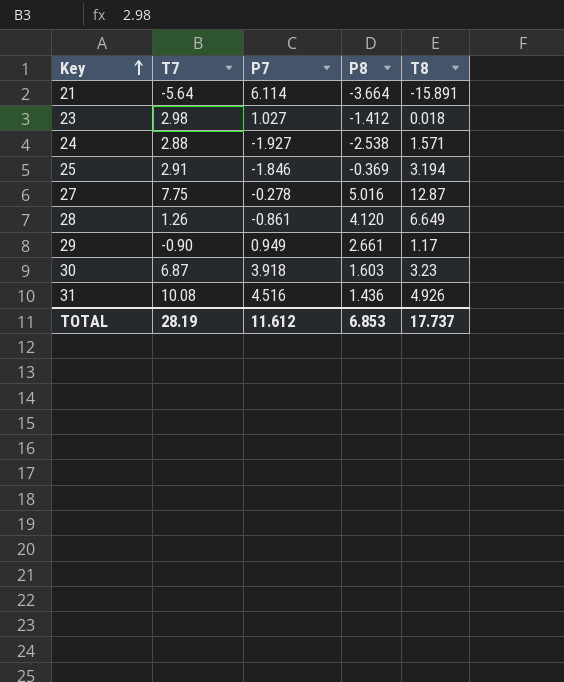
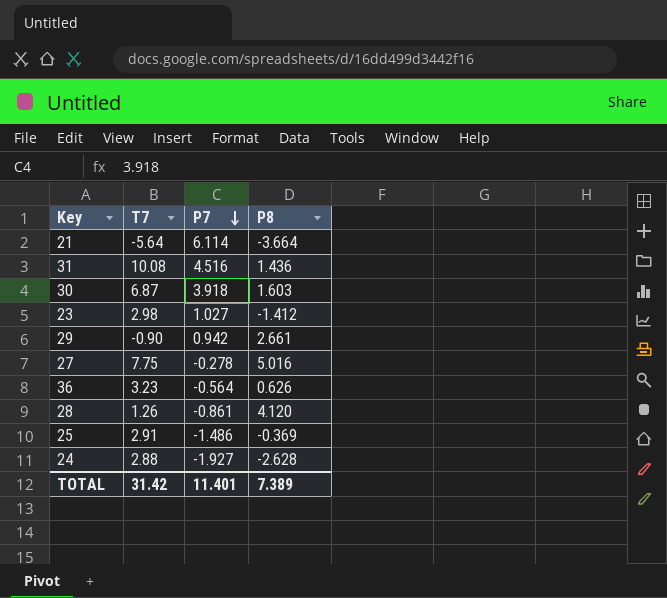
row order: Key ascending -> P7 descending
column T8 | position: 5 -> none
29 | P7: 0.949 -> 0.942
row 36: none -> 3.23 | -0.564 | 0.626
25 | P7: -1.846 -> -1.486
24 | P8: -2.538 -> -2.628
TOTAL | T7: 28.19 -> 31.42
TOTAL | P7: 11.612 -> 11.401
TOTAL | P8: 6.853 -> 7.389

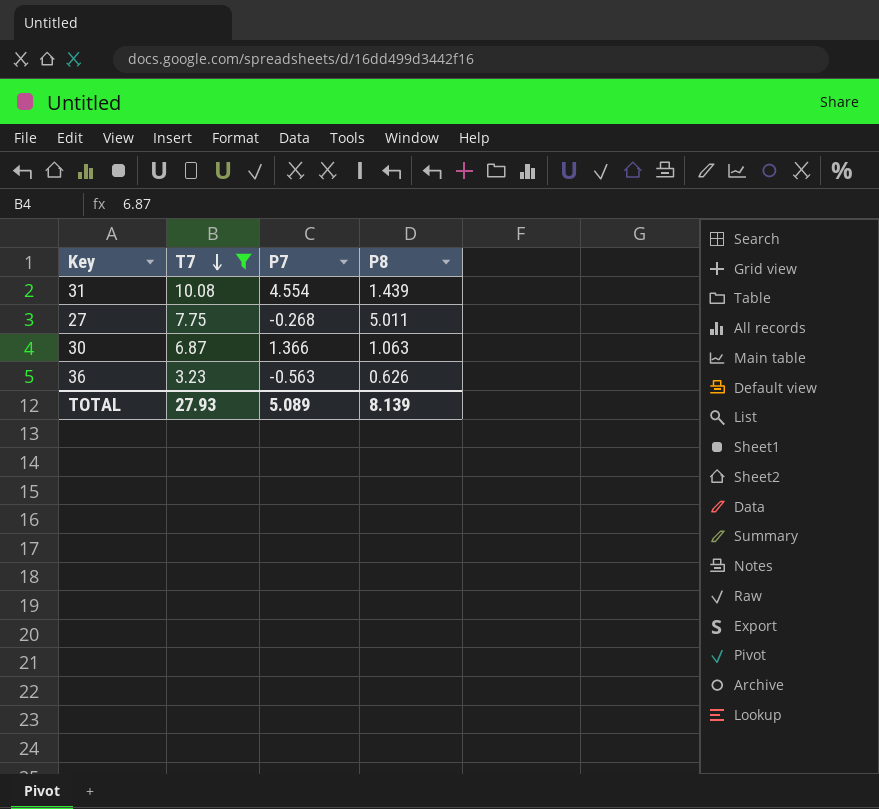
filter: none -> T7 >= 3.23
row order: P7 descending -> T7 descending
31 | P7: 4.516 -> 4.554
31 | P8: 1.436 -> 1.439
27 | P7: -0.278 -> -0.268
27 | P8: 5.016 -> 5.011
30 | P7: 3.918 -> 1.366
30 | P8: 1.603 -> 1.063
36 | P7: -0.564 -> -0.563
TOTAL | T7: 31.42 -> 27.93
TOTAL | P7: 11.401 -> 5.089
TOTAL | P8: 7.389 -> 8.139

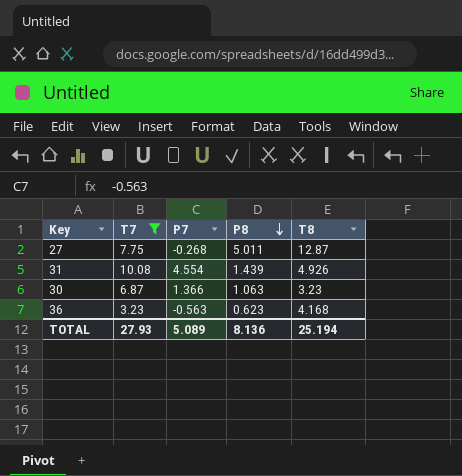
row order: T7 descending -> P8 descending
column T8 | position: none -> 5
36 | P8: 0.626 -> 0.623
TOTAL | P8: 8.139 -> 8.136

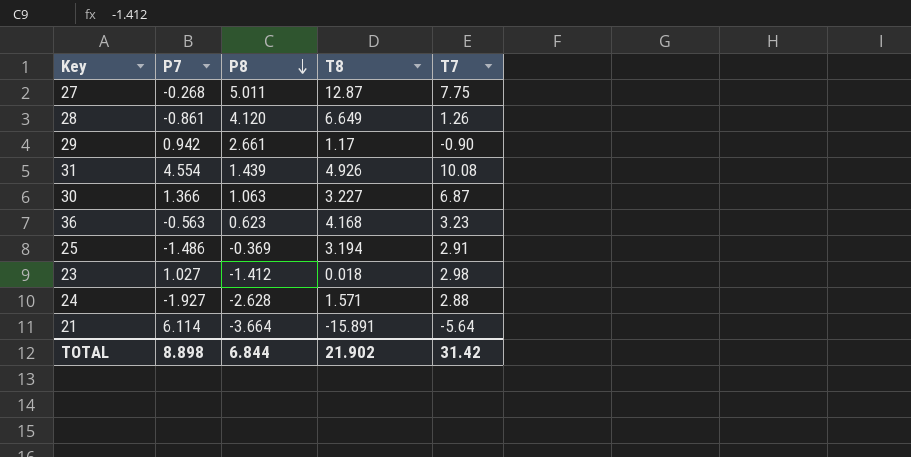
filter: T7 >= 3.23 -> none
column T7 | position: 2 -> 5
30 | T8: 3.23 -> 3.227
TOTAL | P7: 5.089 -> 8.898
TOTAL | P8: 8.136 -> 6.844
TOTAL | T8: 25.194 -> 21.902
TOTAL | T7: 27.93 -> 31.42

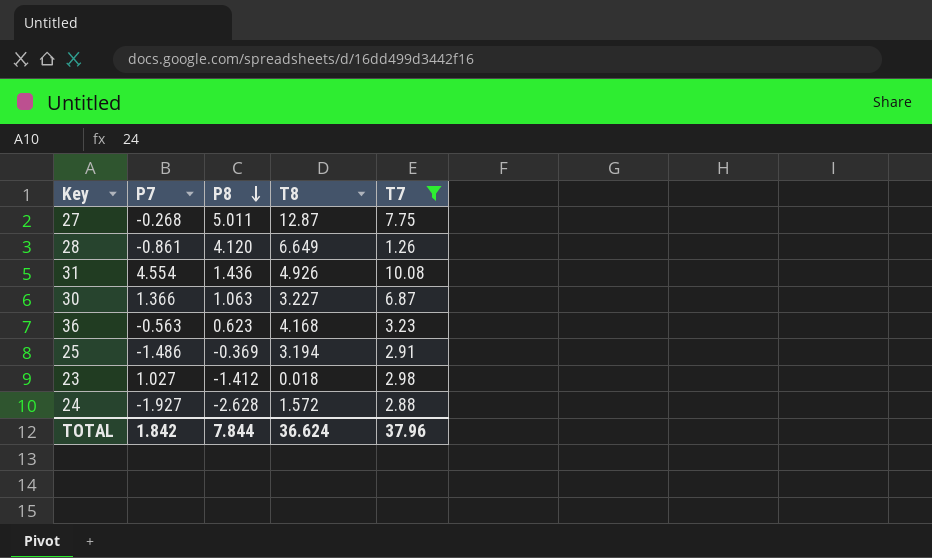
filter: none -> T7 >= 1.26
31 | P8: 1.439 -> 1.436
24 | T8: 1.571 -> 1.572
TOTAL | P7: 8.898 -> 1.842
TOTAL | P8: 6.844 -> 7.844
TOTAL | T8: 21.902 -> 36.624
TOTAL | T7: 31.42 -> 37.96

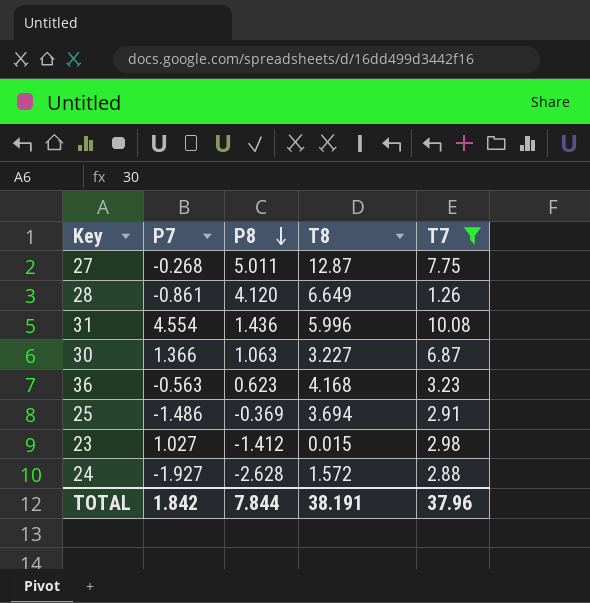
31 | T8: 4.926 -> 5.996
25 | T8: 3.194 -> 3.694
23 | T8: 0.018 -> 0.015
TOTAL | T8: 36.624 -> 38.191

